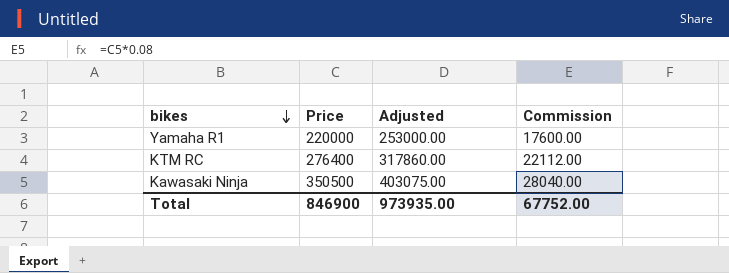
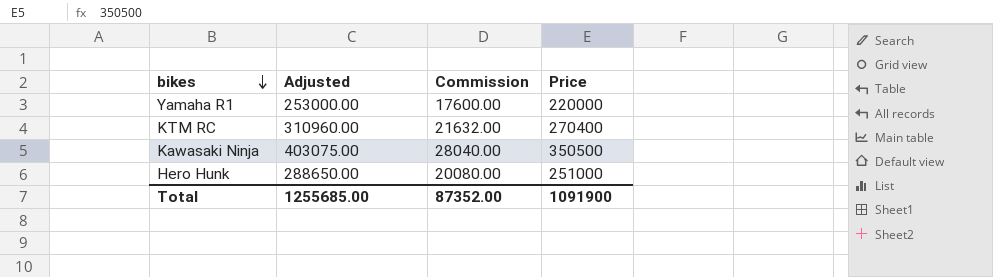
column Price | position: 2 -> 4
KTM RC | Adjusted: 317860.00 -> 310960.00
KTM RC | Commission: 22112.00 -> 21632.00
KTM RC | Price: 276400 -> 270400
row Hero Hunk: none -> 288650.00 | 20080.00 | 251000
Total | Adjusted: 973935.00 -> 1255685.00
Total | Commission: 67752.00 -> 87352.00
Total | Price: 846900 -> 1091900

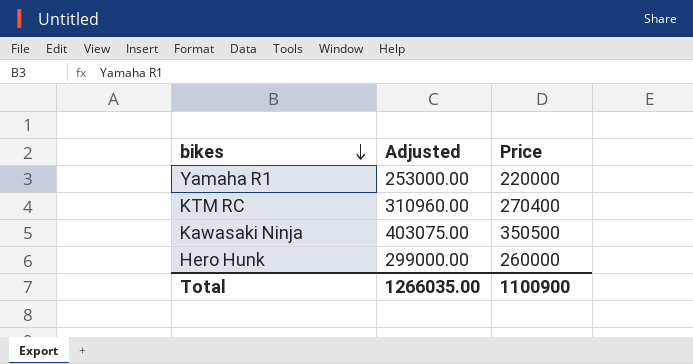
column Commission | formula: [Price] * 0.08 -> none
Hero Hunk | Adjusted: 288650.00 -> 299000.00
Hero Hunk | Price: 251000 -> 260000
Total | Adjusted: 1255685.00 -> 1266035.00
Total | Price: 1091900 -> 1100900

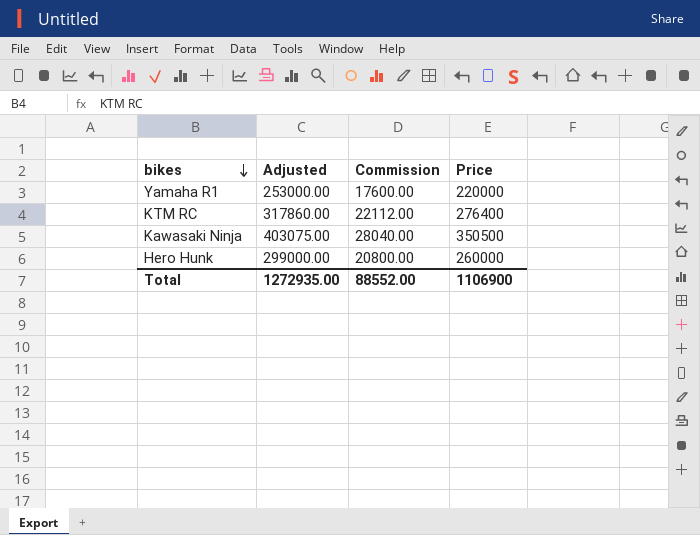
column Commission | formula: none -> [Price] * 0.08
KTM RC | Adjusted: 310960.00 -> 317860.00
KTM RC | Price: 270400 -> 276400
Total | Adjusted: 1266035.00 -> 1272935.00
Total | Price: 1100900 -> 1106900

